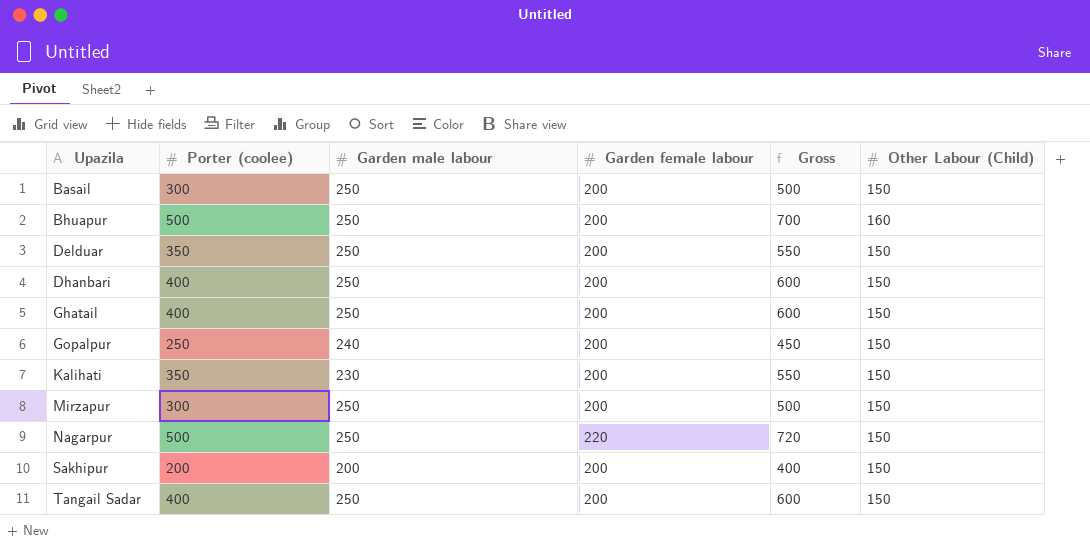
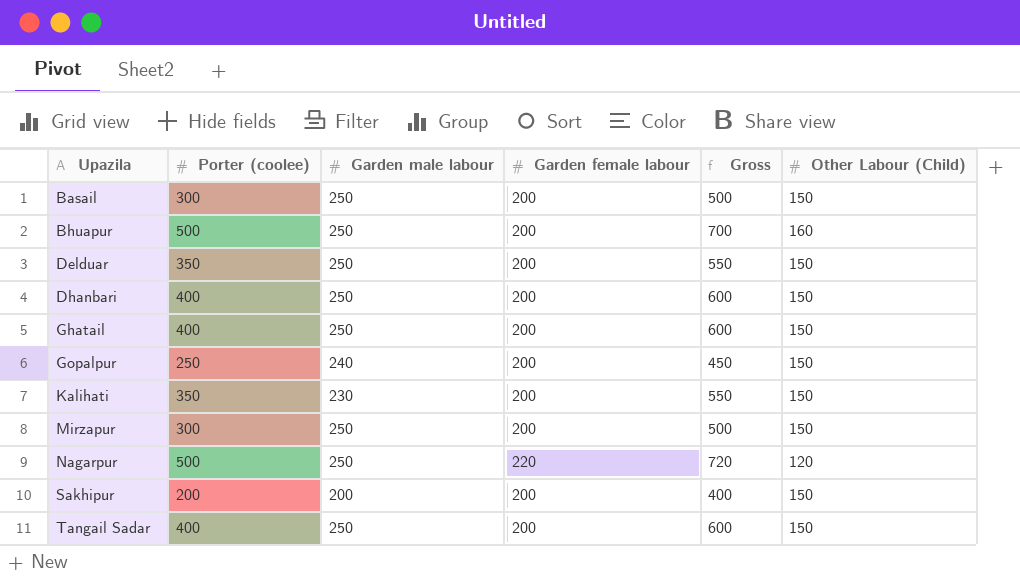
Nagarpur | Other Labour (Child): 150 -> 120

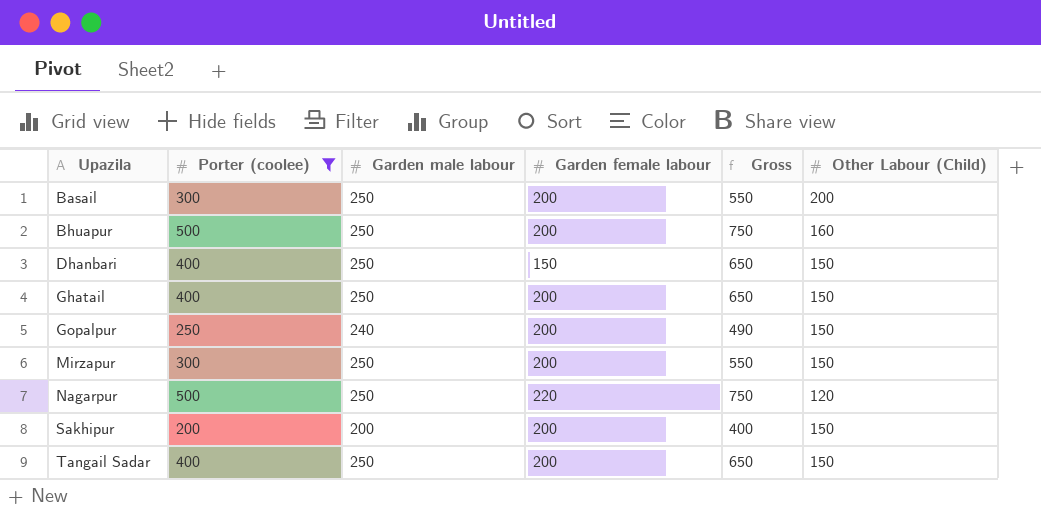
filter: none -> Porter (coolee) != 350
column Gross | formula: [Porter (coolee)] + [Garden female labour] -> [Porter (coolee)] + [Garden male labour]
Basail | Other Labour (Child): 150 -> 200
Dhanbari | Garden female labour: 200 -> 150

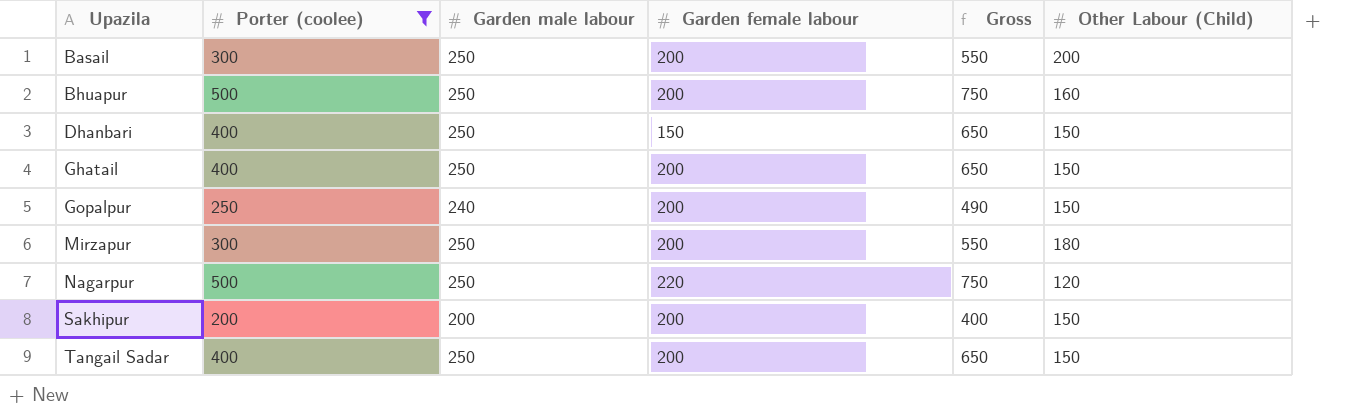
Mirzapur | Other Labour (Child): 150 -> 180

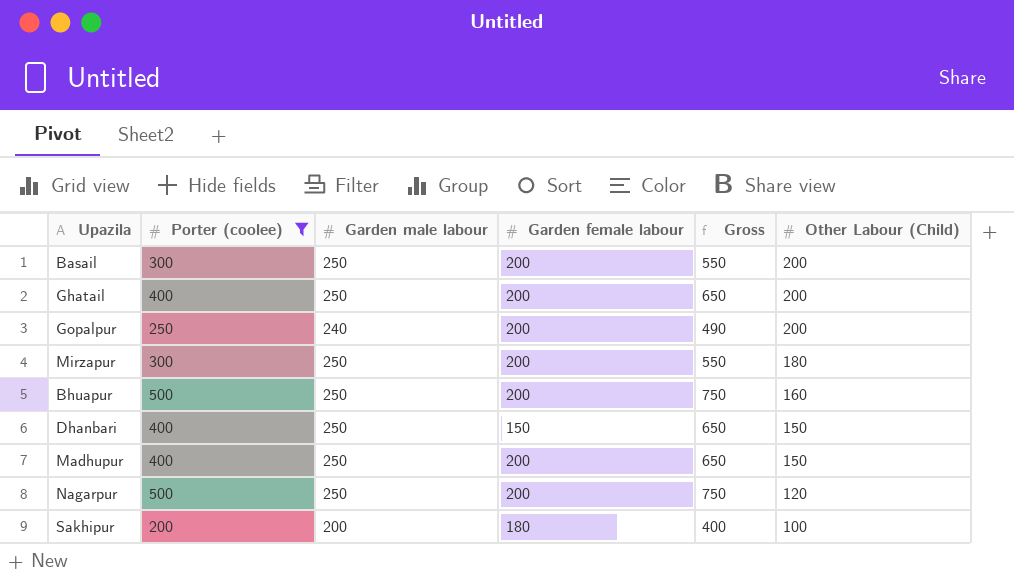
row order: Upazila ascending -> Other Labour (Child) descending
row Tangail Sadar: 400 | 250 | 200 | 650 | 150 -> none
Ghatail | Other Labour (Child): 150 -> 200
Gopalpur | Other Labour (Child): 150 -> 200
row Madhupur: none -> 400 | 250 | 200 | 650 | 150
Nagarpur | Garden female labour: 220 -> 200
Sakhipur | Garden female labour: 200 -> 180
Sakhipur | Other Labour (Child): 150 -> 100

